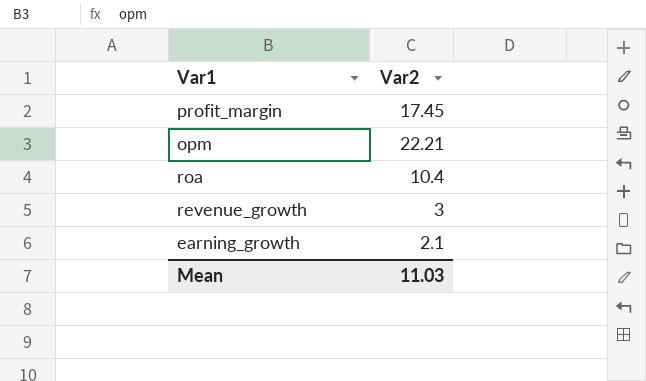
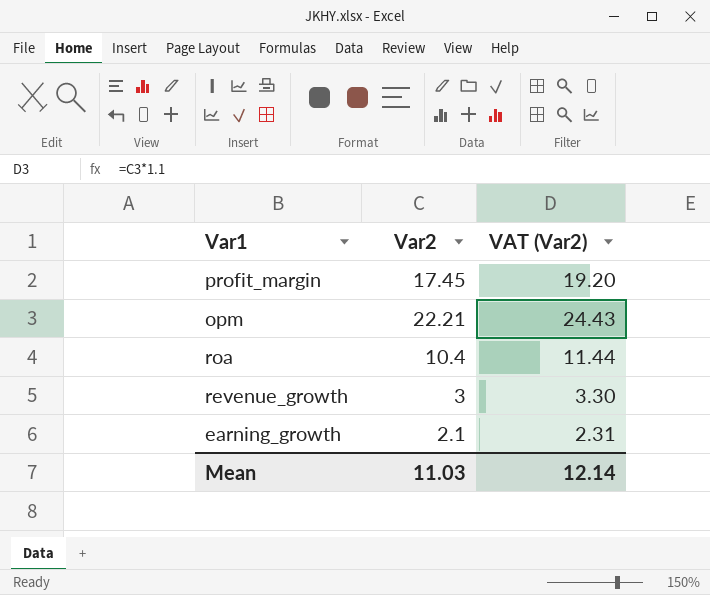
column VAT (Var2) | formula: none -> [Var2] * 1.1

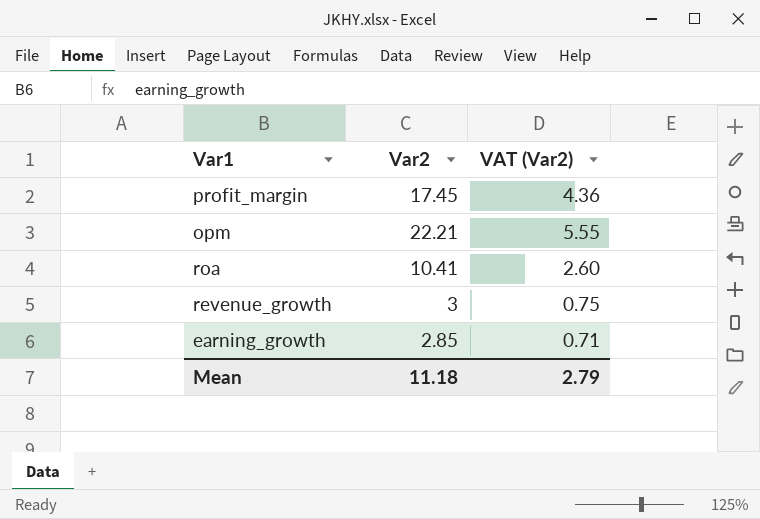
column VAT (Var2) | formula: [Var2] * 1.1 -> [Var2] * 0.25
roa | Var2: 10.4 -> 10.41
earning_growth | Var2: 2.1 -> 2.85
Mean | Var2: 11.03 -> 11.18
Mean | VAT (Var2): 12.14 -> 2.79

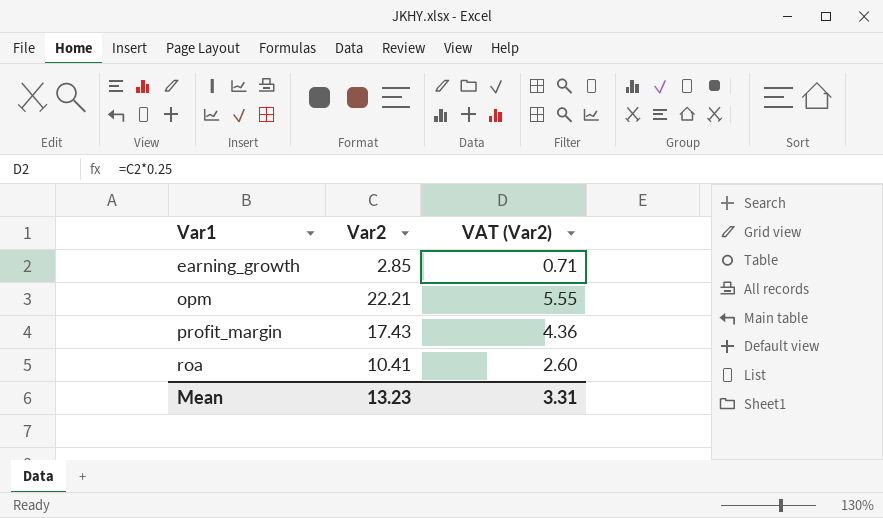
row order: none -> Var1 ascending
row revenue_growth: 3 | 0.75 -> none
profit_margin | Var2: 17.45 -> 17.43
Mean | Var2: 11.18 -> 13.23
Mean | VAT (Var2): 2.79 -> 3.31

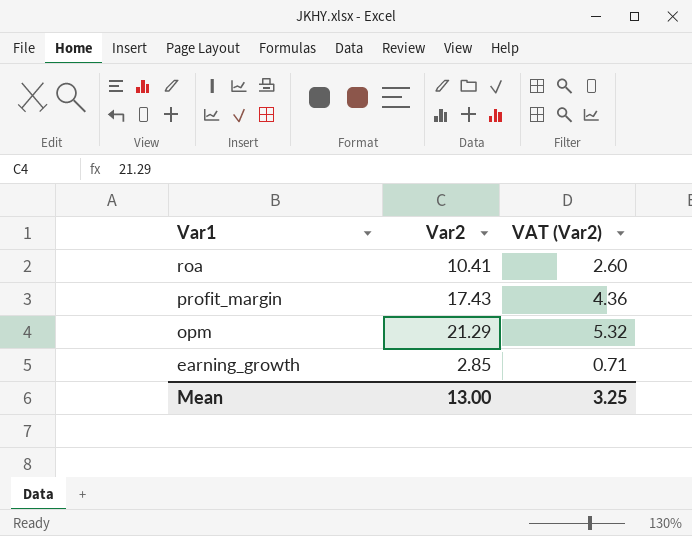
row order: Var1 ascending -> Var1 descending
opm | Var2: 22.21 -> 21.29
opm | VAT (Var2): 5.55 -> 5.32
Mean | Var2: 13.23 -> 13.00
Mean | VAT (Var2): 3.31 -> 3.25

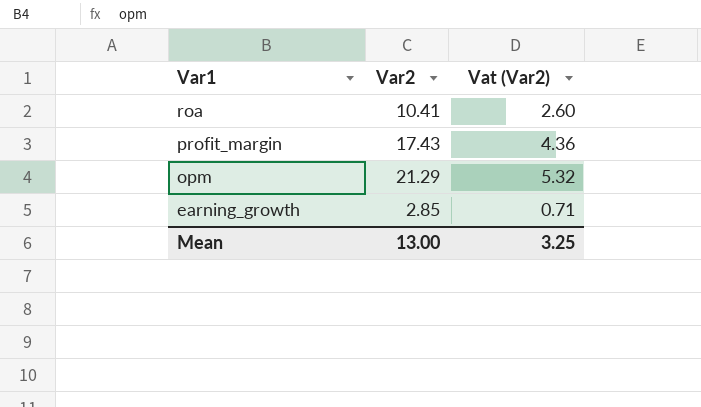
column name: VAT (Var2) -> Vat (Var2)

